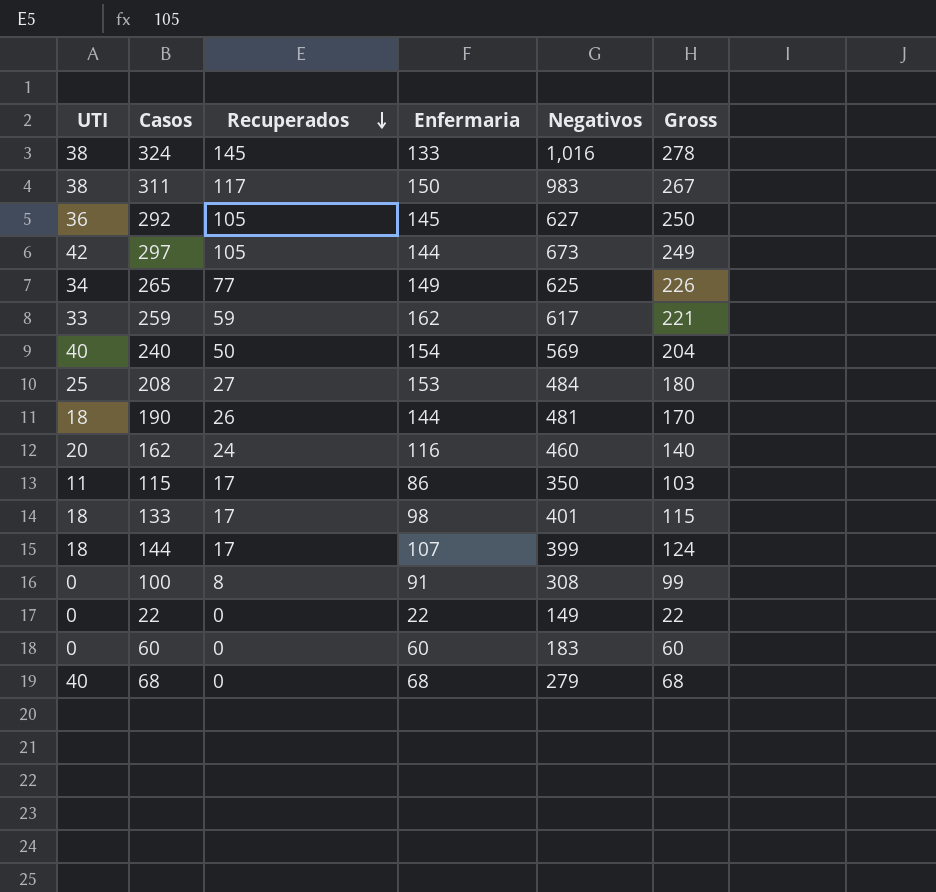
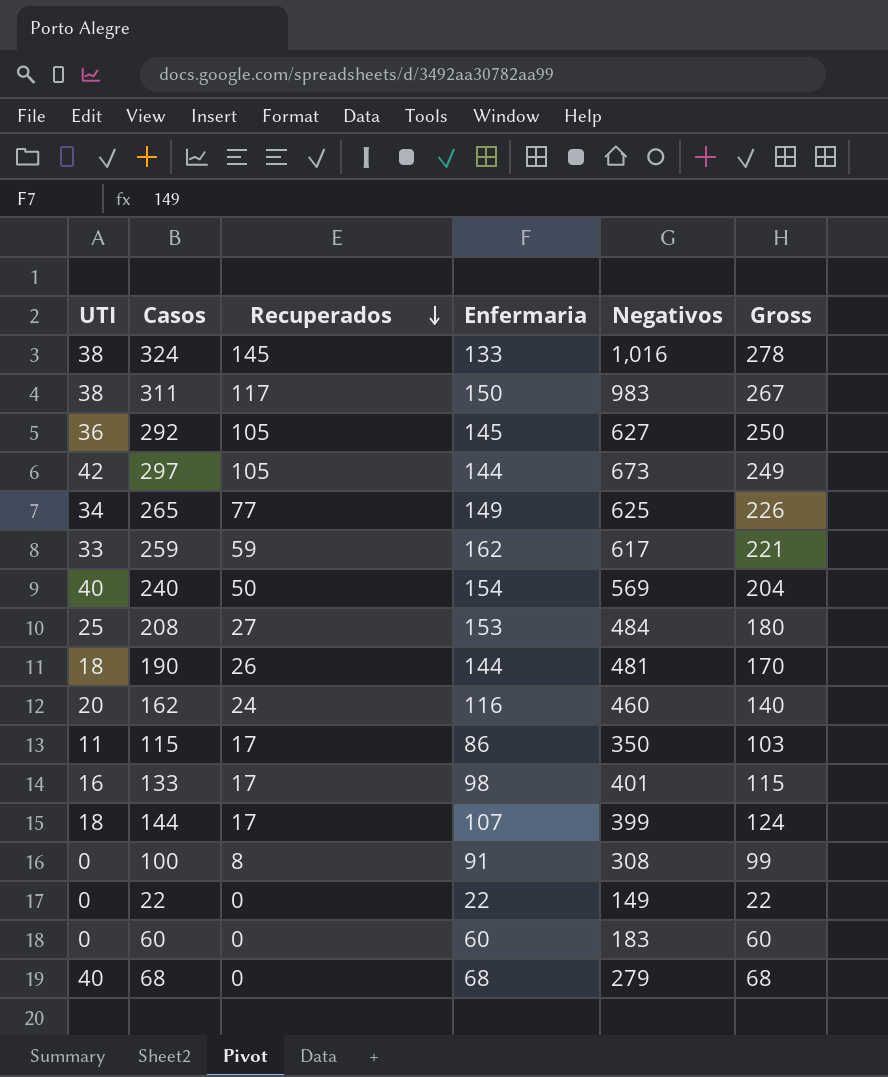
133 | UTI: 18 -> 16

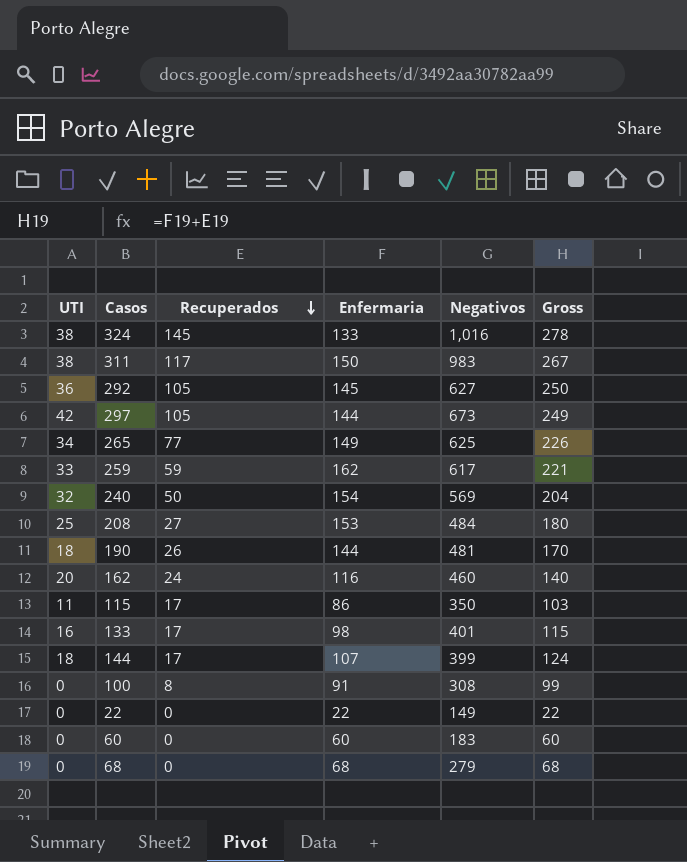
240 | UTI: 40 -> 32
68 | UTI: 40 -> 0

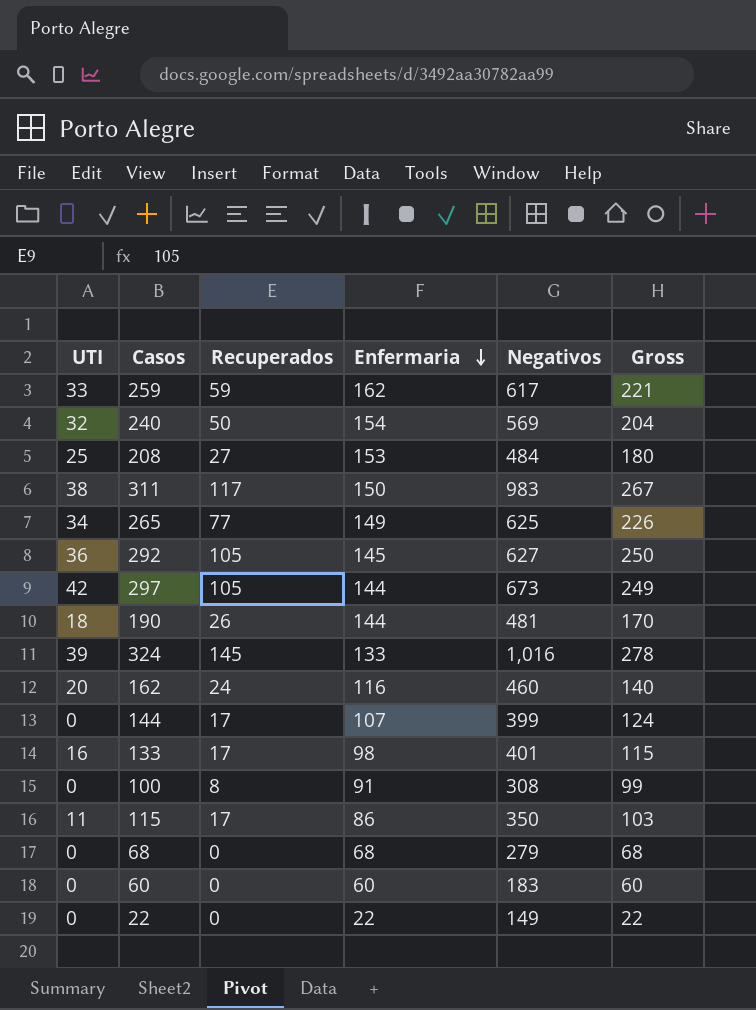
row order: Recuperados descending -> Enfermaria descending
324 | UTI: 38 -> 39
144 | UTI: 18 -> 0

